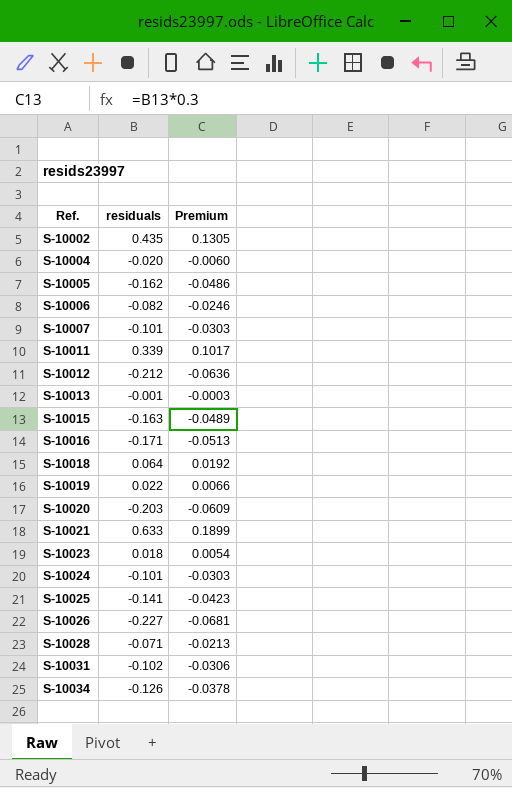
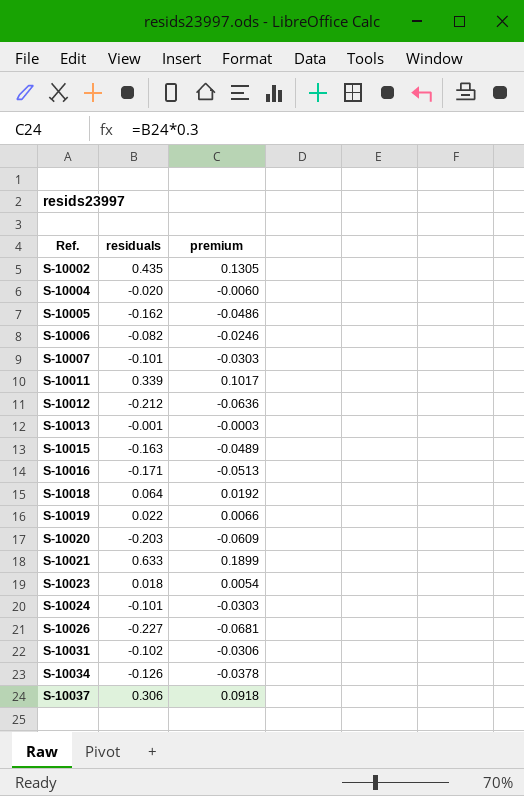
column name: Premium -> premium
row S-10025: -0.141 | -0.0423 -> none
row S-10028: -0.071 | -0.0213 -> none
row S-10037: none -> 0.306 | 0.0918

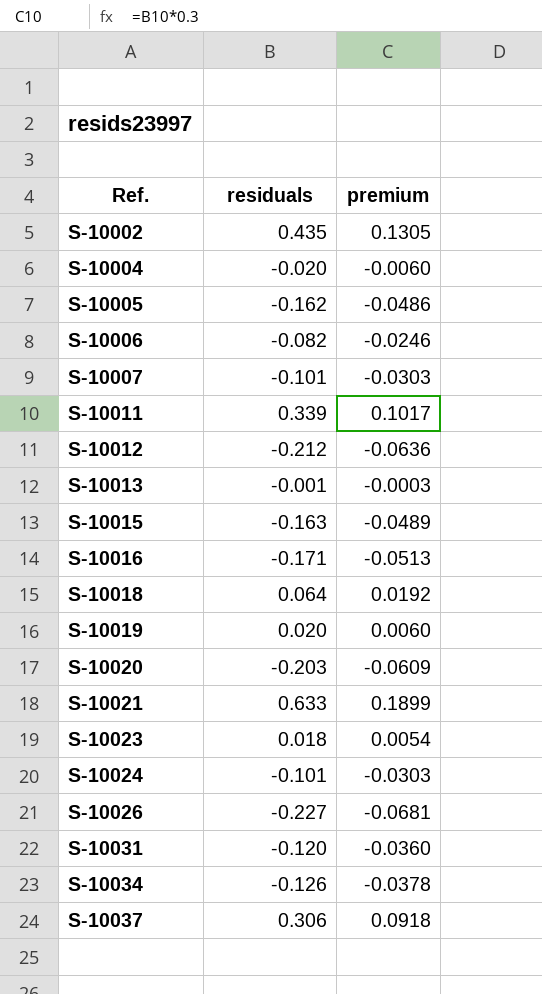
S-10019 | residuals: 0.022 -> 0.020
S-10019 | premium: 0.0066 -> 0.0060
S-10031 | residuals: -0.102 -> -0.120
S-10031 | premium: -0.0306 -> -0.0360

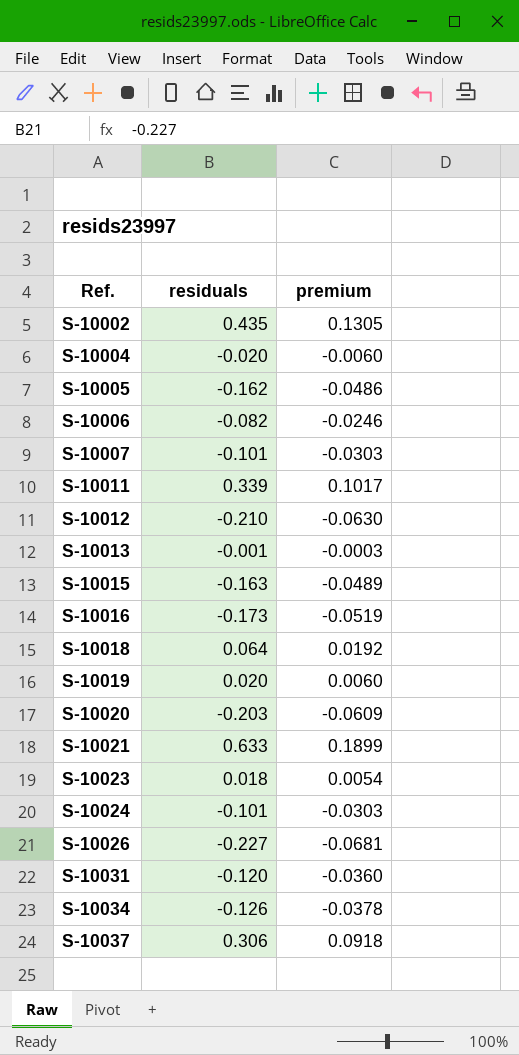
S-10012 | residuals: -0.212 -> -0.210
S-10012 | premium: -0.0636 -> -0.0630
S-10016 | residuals: -0.171 -> -0.173
S-10016 | premium: -0.0513 -> -0.0519

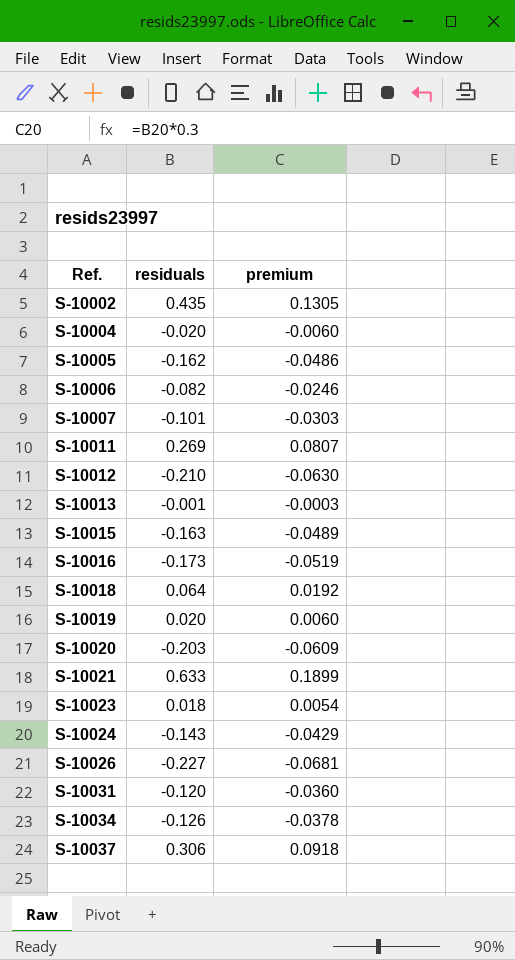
S-10011 | residuals: 0.339 -> 0.269
S-10011 | premium: 0.1017 -> 0.0807
S-10024 | residuals: -0.101 -> -0.143
S-10024 | premium: -0.0303 -> -0.0429

